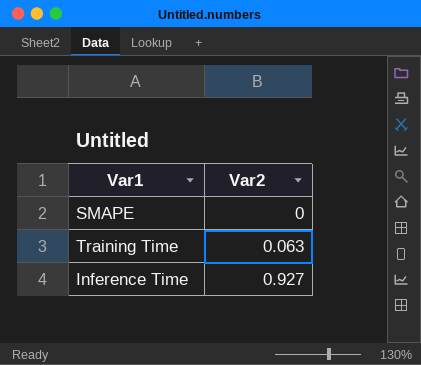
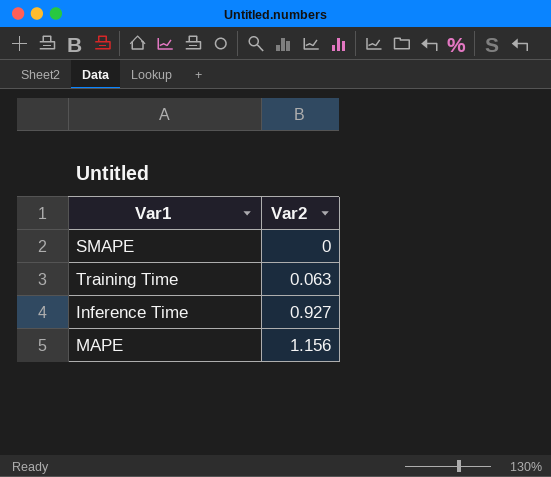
row MAPE: none -> 1.156

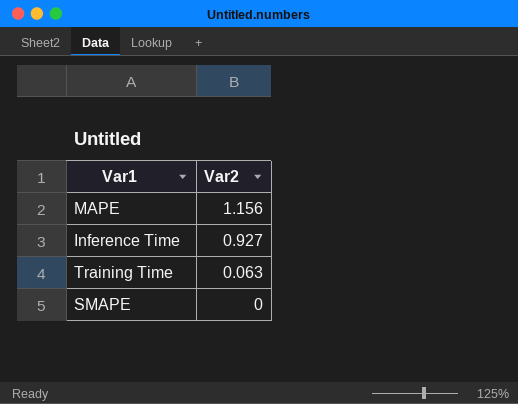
row order: Var2 ascending -> Var2 descending

